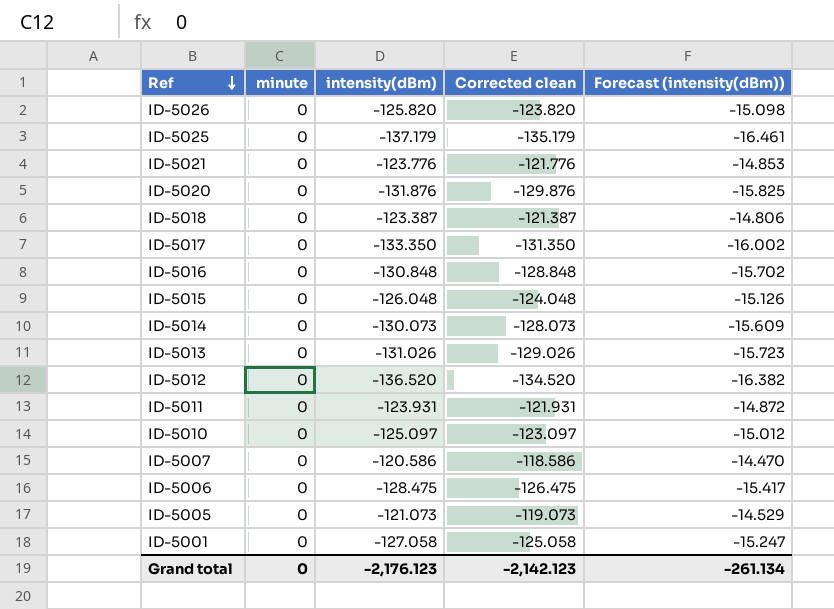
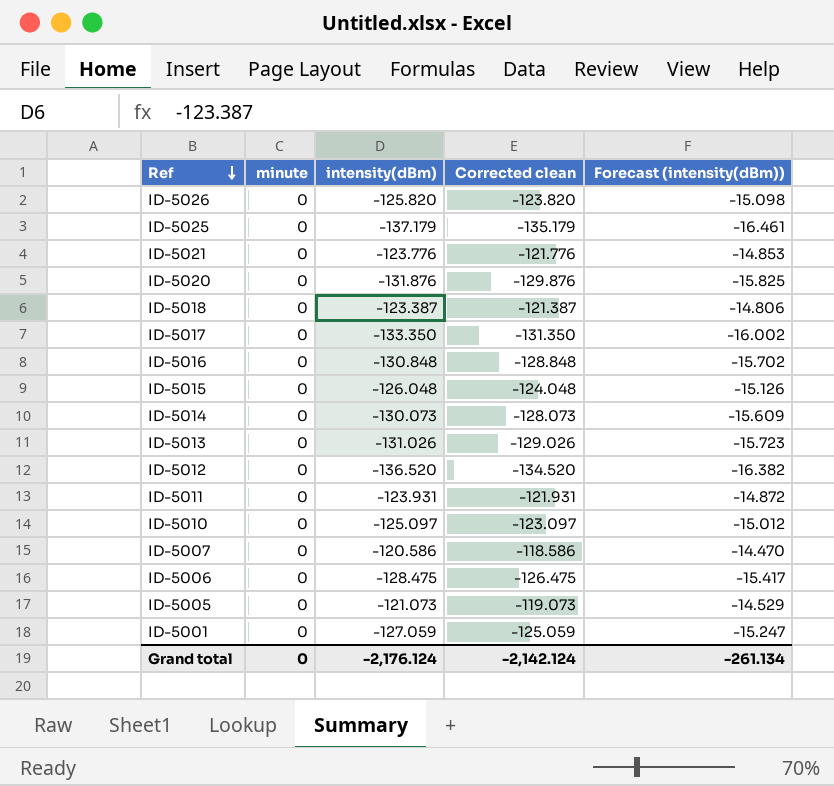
ID-5001 | intensity(dBm): -127.058 -> -127.059
ID-5001 | Corrected clean: -125.058 -> -125.059
Grand total | intensity(dBm): -2,176.123 -> -2,176.124
Grand total | Corrected clean: -2,142.123 -> -2,142.124

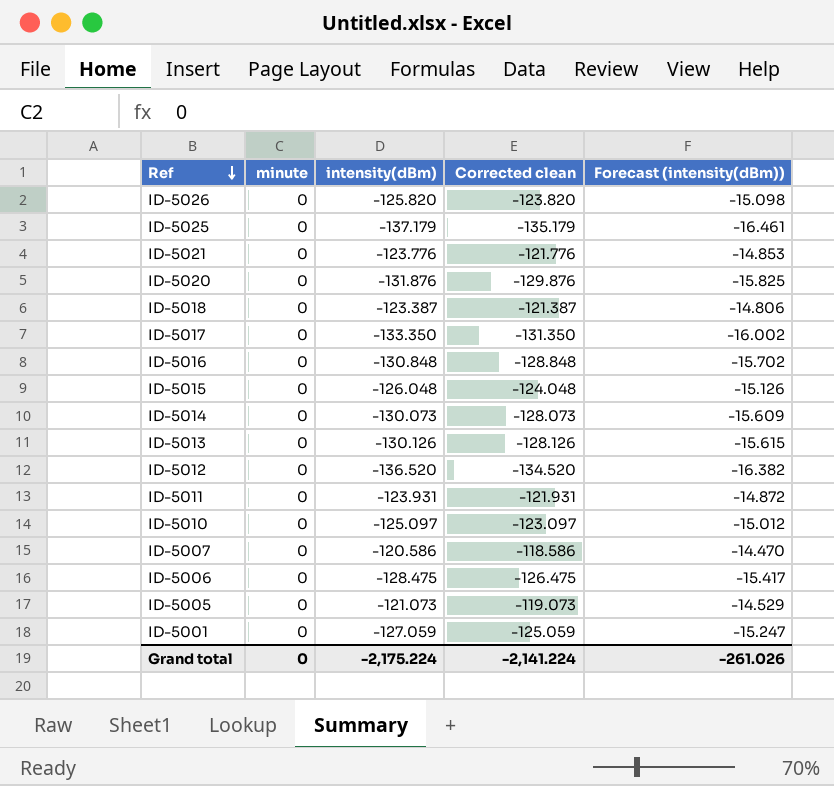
ID-5013 | intensity(dBm): -131.026 -> -130.126
ID-5013 | Corrected clean: -129.026 -> -128.126
ID-5013 | Forecast (intensity(dBm)): -15.723 -> -15.615
Grand total | intensity(dBm): -2,176.124 -> -2,175.224
Grand total | Corrected clean: -2,142.124 -> -2,141.224
Grand total | Forecast (intensity(dBm)): -261.134 -> -261.026

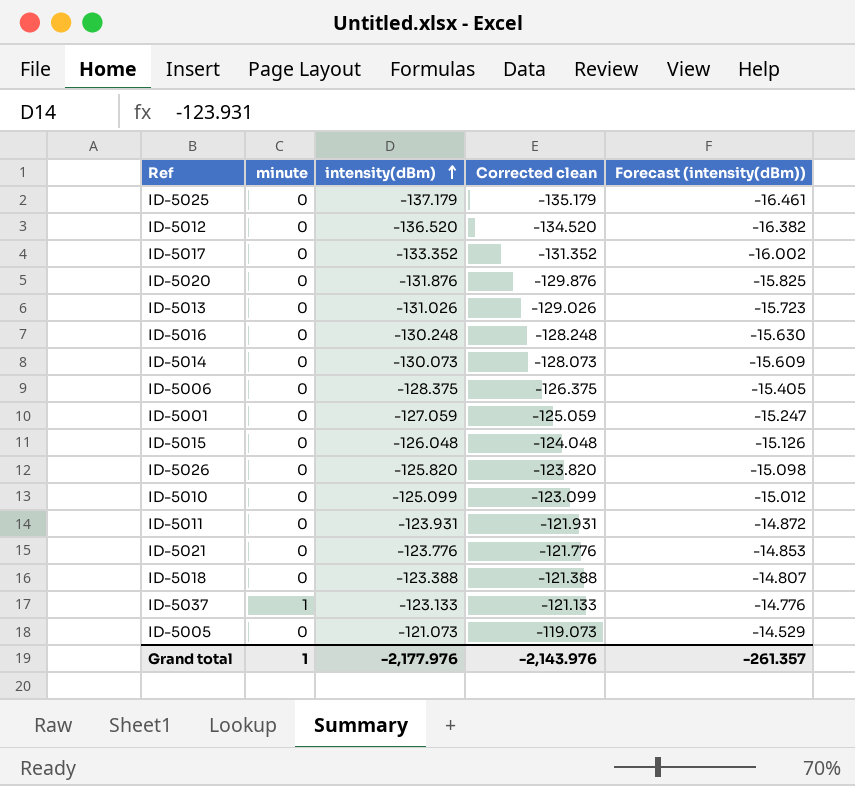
row order: Ref descending -> intensity(dBm) ascending
row ID-5007: 0 | -120.586 | -118.586 | -14.470 -> none
ID-5017 | intensity(dBm): -133.350 -> -133.352
ID-5017 | Corrected clean: -131.350 -> -131.352
ID-5013 | intensity(dBm): -130.126 -> -131.026
ID-5013 | Corrected clean: -128.126 -> -129.026
ID-5013 | Forecast (intensity(dBm)): -15.615 -> -15.723
ID-5016 | intensity(dBm): -130.848 -> -130.248
ID-5016 | Corrected clean: -128.848 -> -128.248
ID-5016 | Forecast (intensity(dBm)): -15.702 -> -15.630
ID-5006 | intensity(dBm): -128.475 -> -128.375
ID-5006 | Corrected clean: -126.475 -> -126.375
ID-5006 | Forecast (intensity(dBm)): -15.417 -> -15.405
ID-5010 | intensity(dBm): -125.097 -> -125.099
ID-5010 | Corrected clean: -123.097 -> -123.099
ID-5018 | intensity(dBm): -123.387 -> -123.388
ID-5018 | Corrected clean: -121.387 -> -121.388
ID-5018 | Forecast (intensity(dBm)): -14.806 -> -14.807
row ID-5037: none -> 1 | -123.133 | -121.133 | -14.776
Grand total | minute: 0 -> 1
Grand total | intensity(dBm): -2,175.224 -> -2,177.976
Grand total | Corrected clean: -2,141.224 -> -2,143.976
Grand total | Forecast (intensity(dBm)): -261.026 -> -261.357

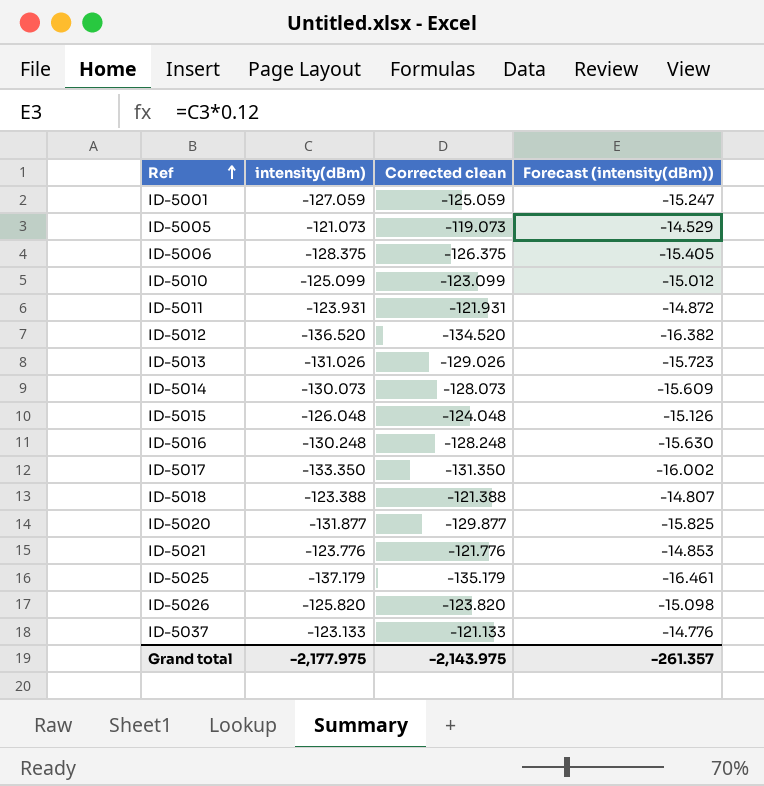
row order: intensity(dBm) ascending -> Ref ascending
column minute | position: 2 -> none
ID-5017 | intensity(dBm): -133.352 -> -133.350
ID-5017 | Corrected clean: -131.352 -> -131.350
ID-5020 | intensity(dBm): -131.876 -> -131.877
ID-5020 | Corrected clean: -129.876 -> -129.877
Grand total | intensity(dBm): -2,177.976 -> -2,177.975
Grand total | Corrected clean: -2,143.976 -> -2,143.975

